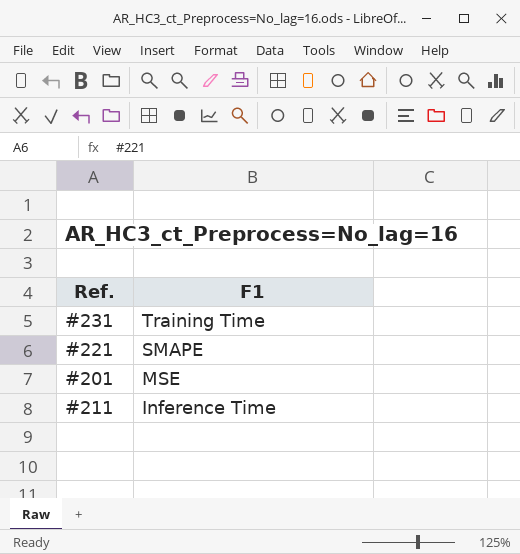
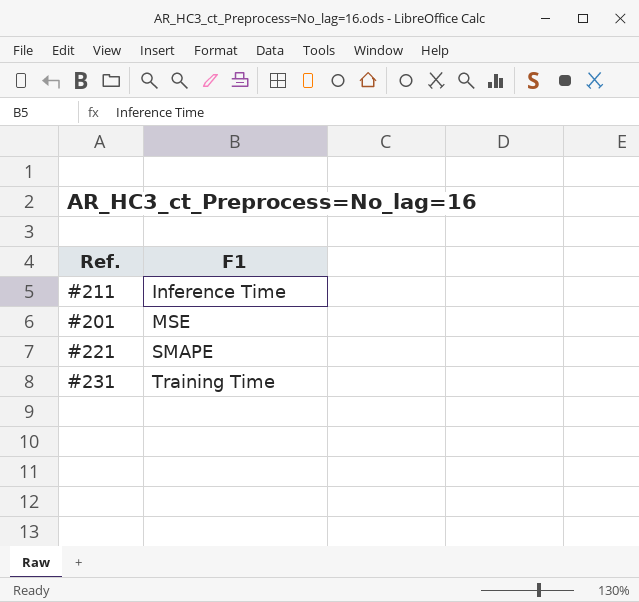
row order: F1 descending -> F1 ascending

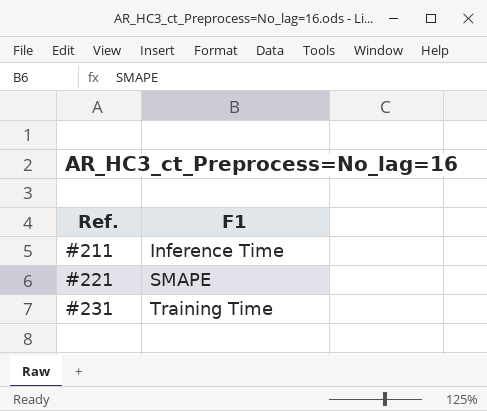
row #201: MSE -> none

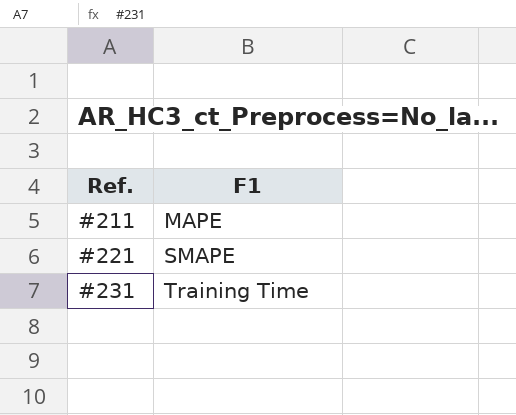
#211 | F1: Inference Time -> MAPE

